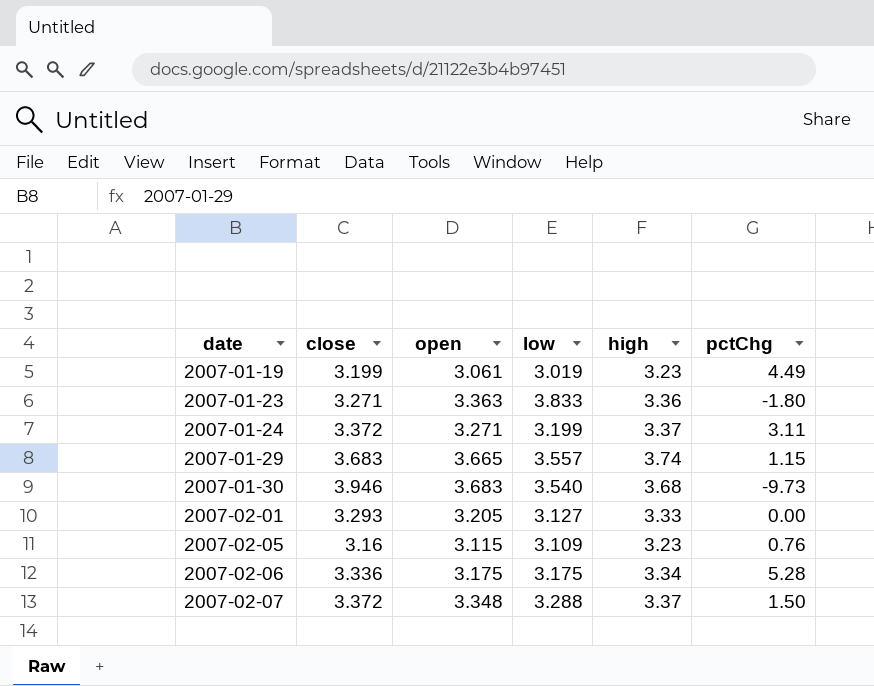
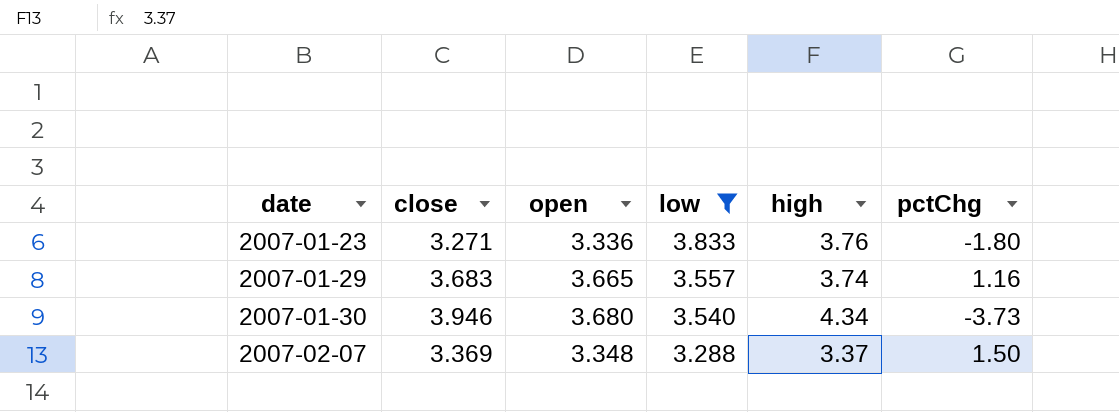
filter: none -> low >= 3.288
2007-01-23 | open: 3.363 -> 3.336
2007-01-23 | high: 3.36 -> 3.76
2007-01-29 | pctChg: 1.15 -> 1.16
2007-01-30 | open: 3.683 -> 3.680
2007-01-30 | high: 3.68 -> 4.34
2007-01-30 | pctChg: -9.73 -> -3.73
2007-02-07 | close: 3.372 -> 3.369

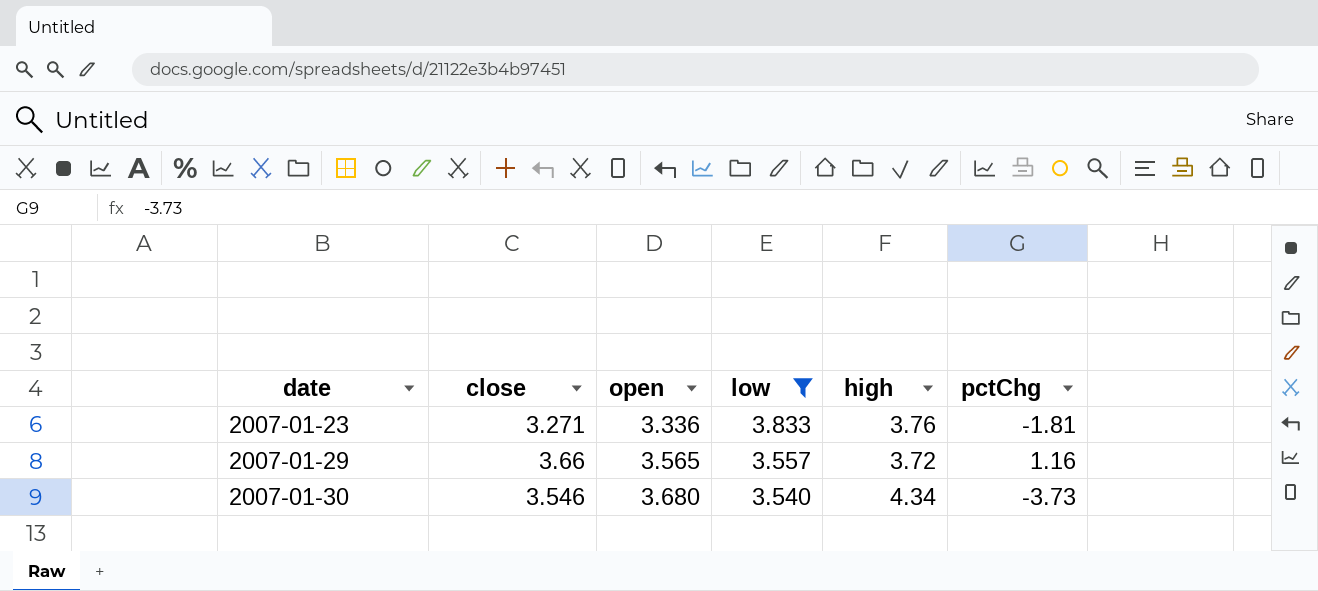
row 2007-02-07: 3.369 | 3.348 | 3.288 | 3.37 | 1.50 -> none
2007-01-23 | pctChg: -1.80 -> -1.81
2007-01-29 | close: 3.683 -> 3.66
2007-01-29 | open: 3.665 -> 3.565
2007-01-29 | high: 3.74 -> 3.72
2007-01-30 | close: 3.946 -> 3.546

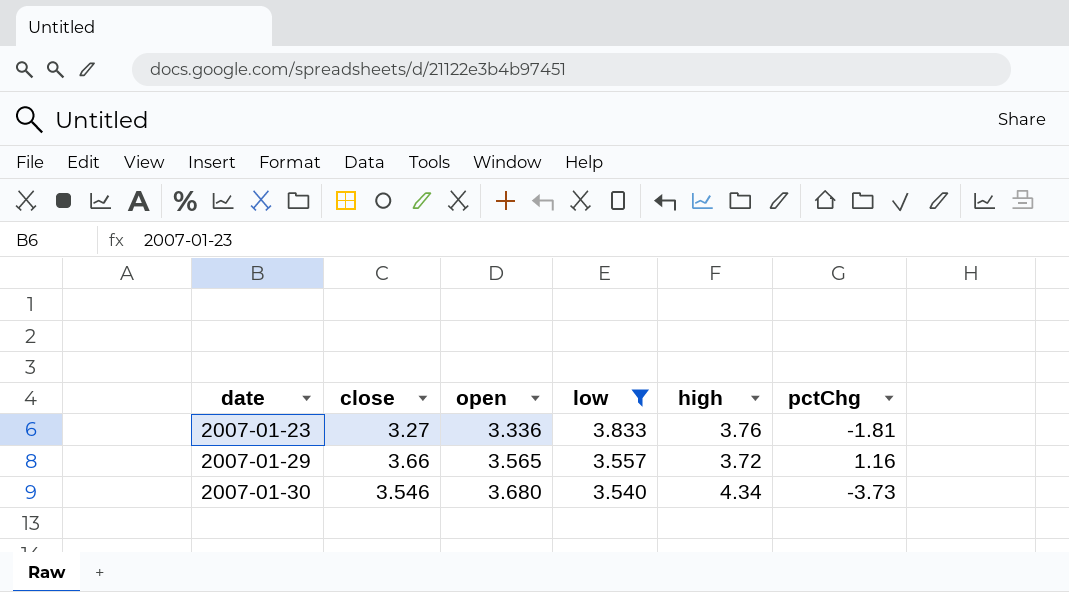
2007-01-23 | close: 3.271 -> 3.27

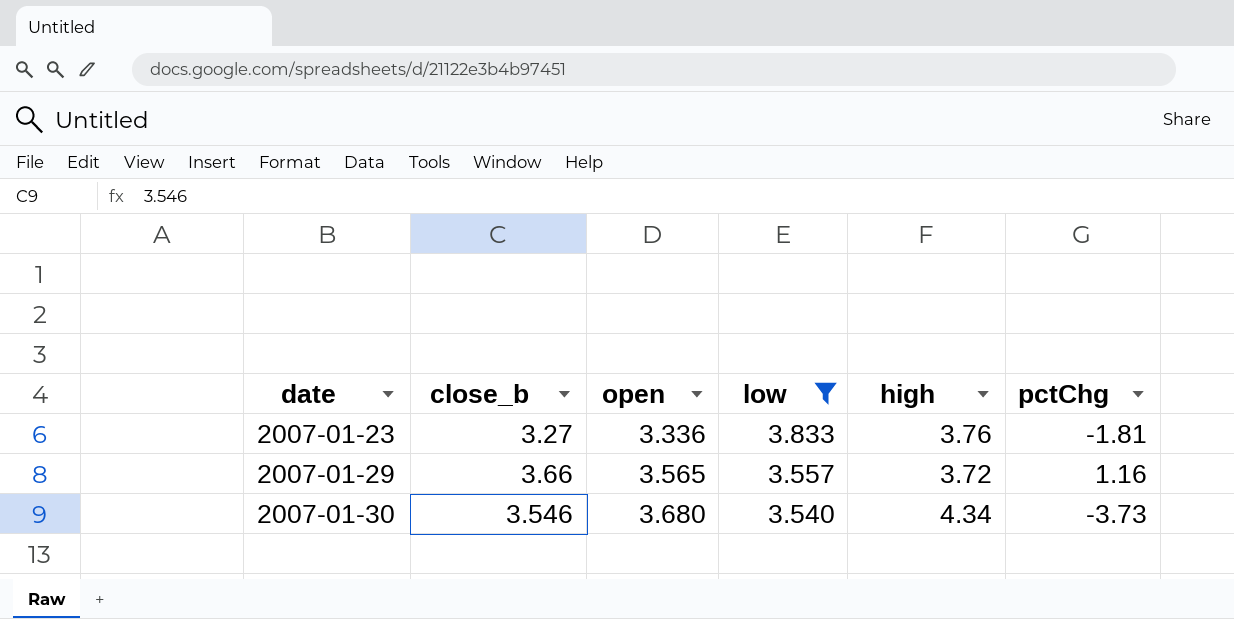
column name: close -> close_b

